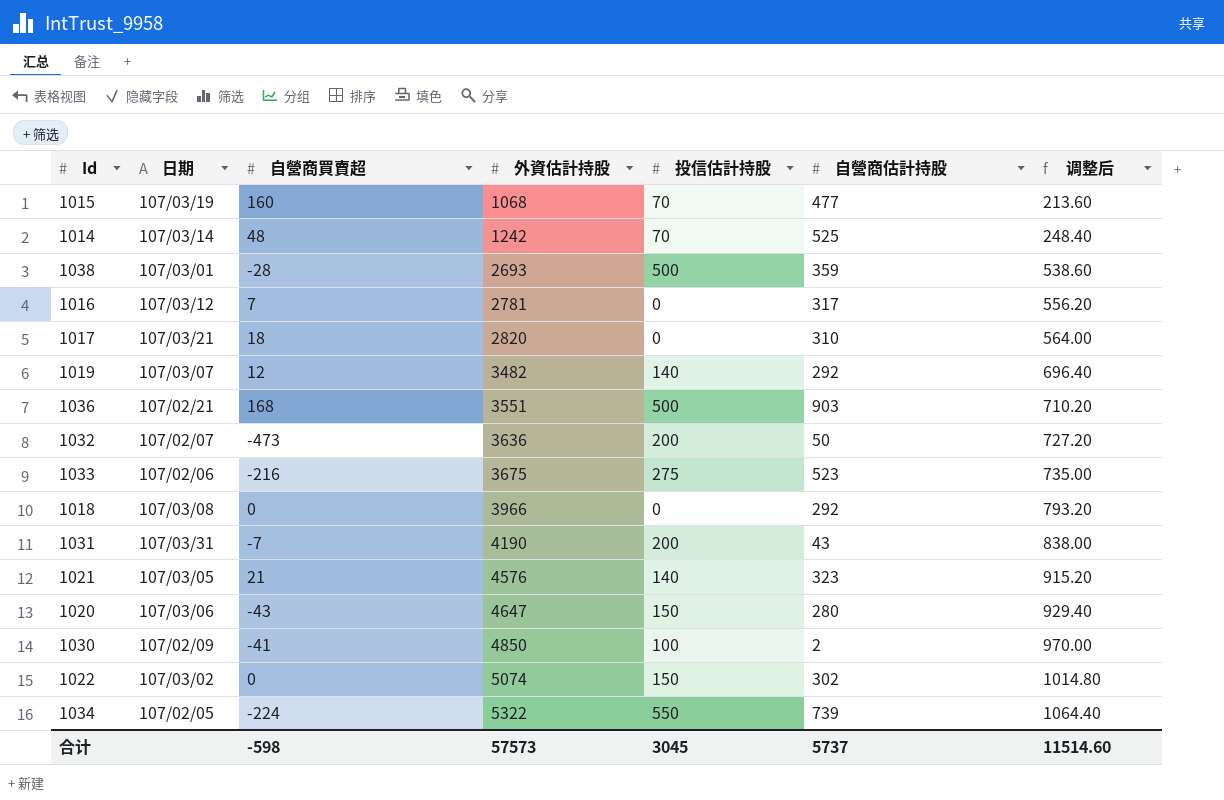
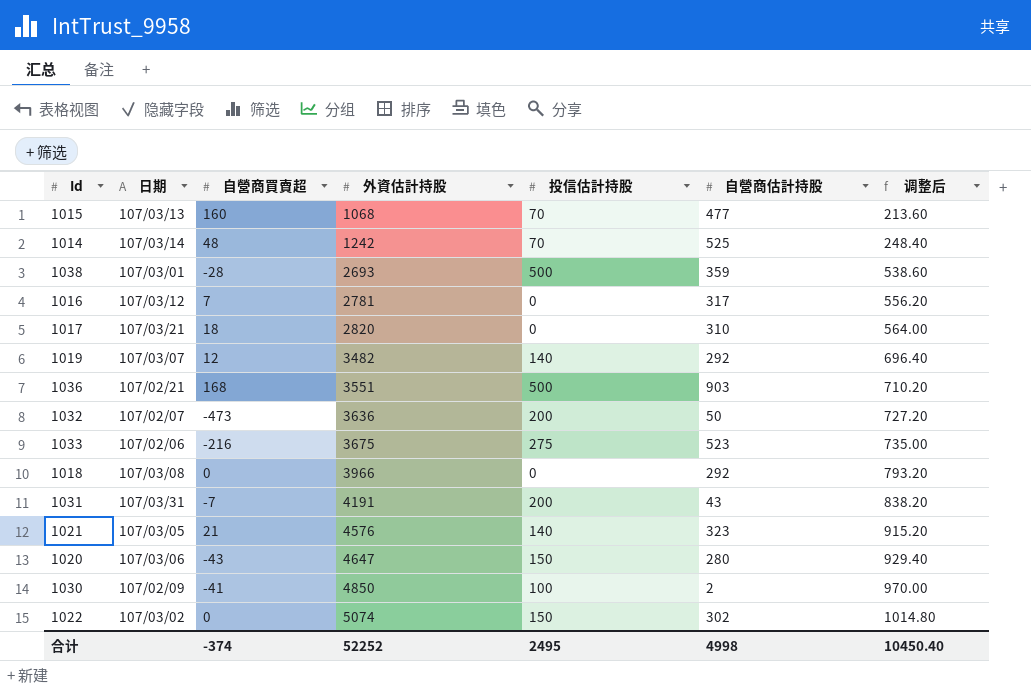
row 1034: 107/02/05 | -224 | 5322 | 550 | 739 | 1064.40 -> none
1015 | 日期: 107/03/19 -> 107/03/13
1031 | 外資估計持股: 4190 -> 4191
1031 | 调整后: 838.00 -> 838.20
合计 | 自營商買賣超: -598 -> -374
合计 | 外資估計持股: 57573 -> 52252
合计 | 投信估計持股: 3045 -> 2495
合计 | 自營商估計持股: 5737 -> 4998
合计 | 调整后: 11514.60 -> 10450.40

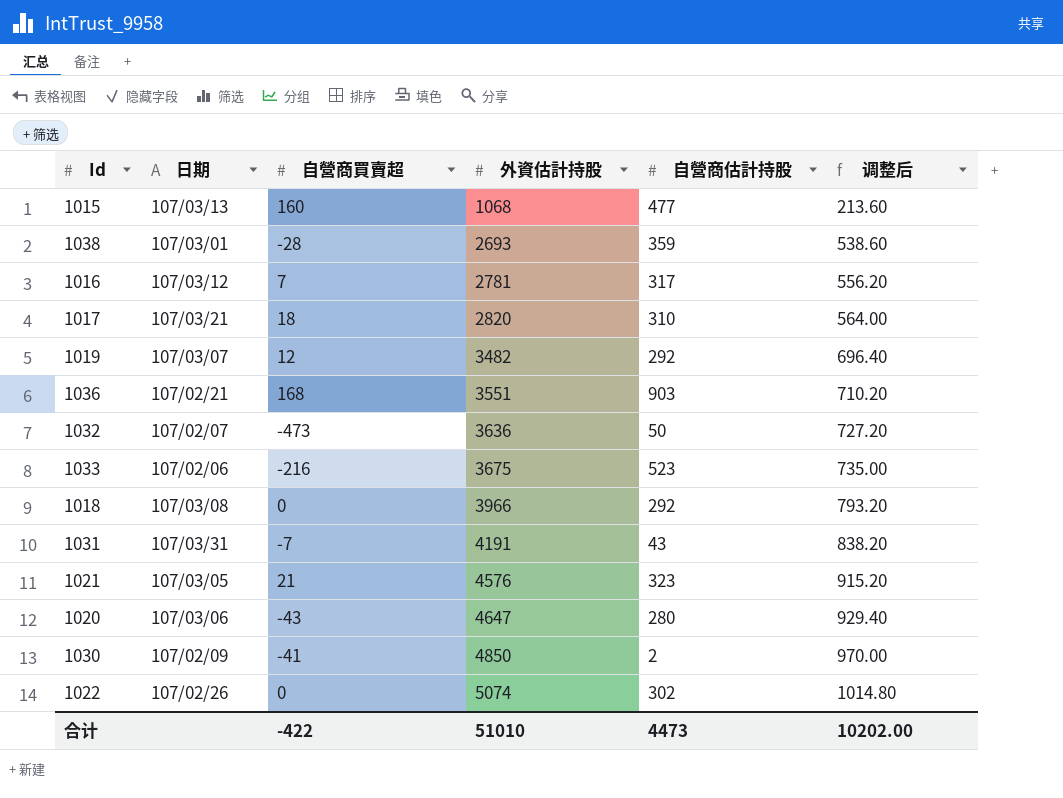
column 投信估計持股 | position: 5 -> none
row 1014: 107/03/14 | 48 | 1242 | 70 | 525 | 248.40 -> none
1022 | 日期: 107/03/02 -> 107/02/26
合计 | 自營商買賣超: -374 -> -422
合计 | 外資估計持股: 52252 -> 51010
合计 | 自營商估計持股: 4998 -> 4473
合计 | 调整后: 10450.40 -> 10202.00

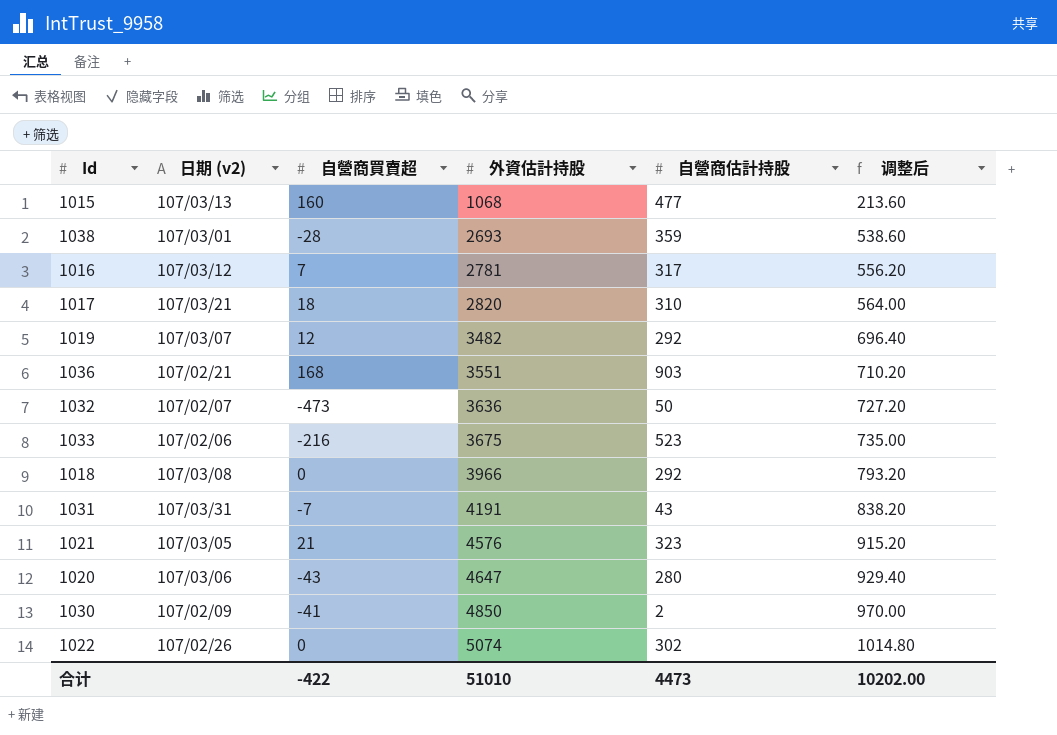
column name: 日期 -> 日期 (v2)

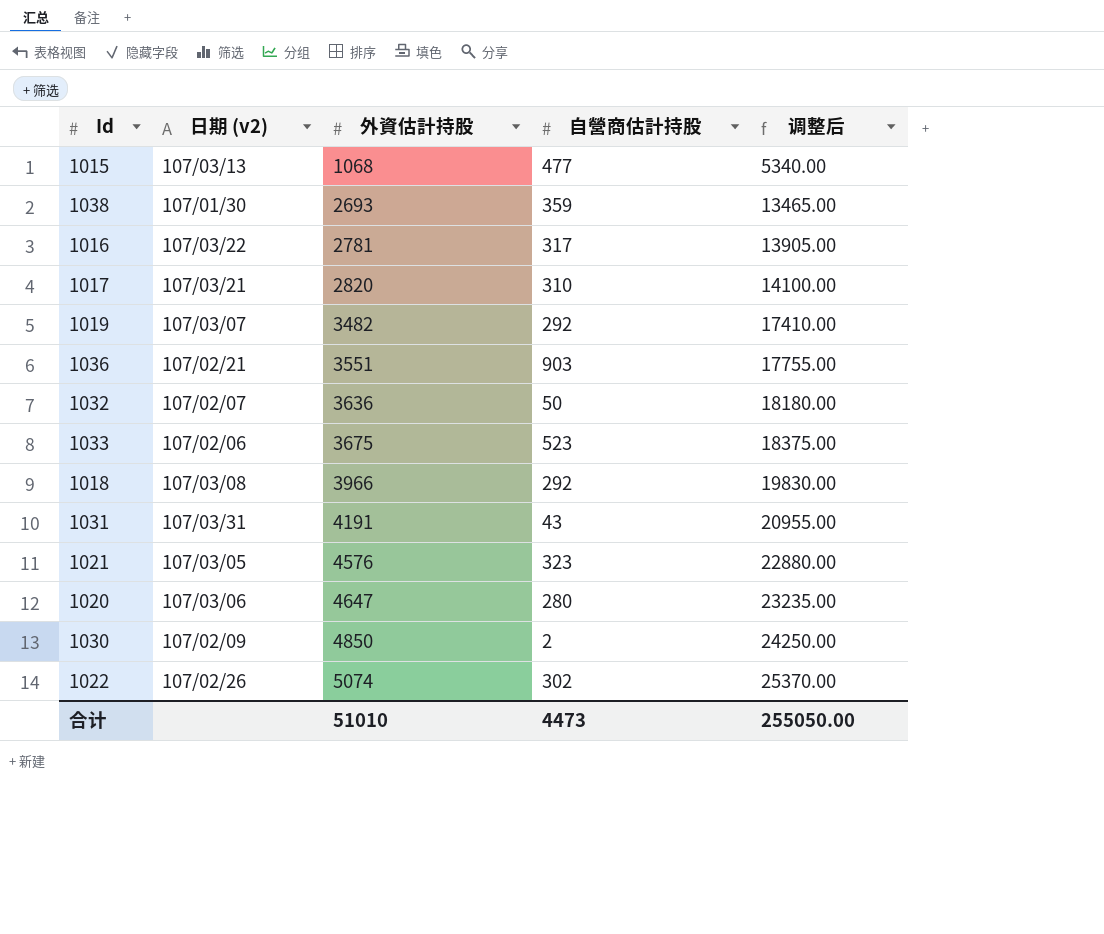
column 自營商買賣超 | position: 3 -> none
column 调整后 | formula: [外資估計持股] * 0.2 -> [外資估計持股] * 5
1038 | 日期 (v2): 107/03/01 -> 107/01/30
1016 | 日期 (v2): 107/03/12 -> 107/03/22
合计 | 调整后: 10202.00 -> 255050.00

